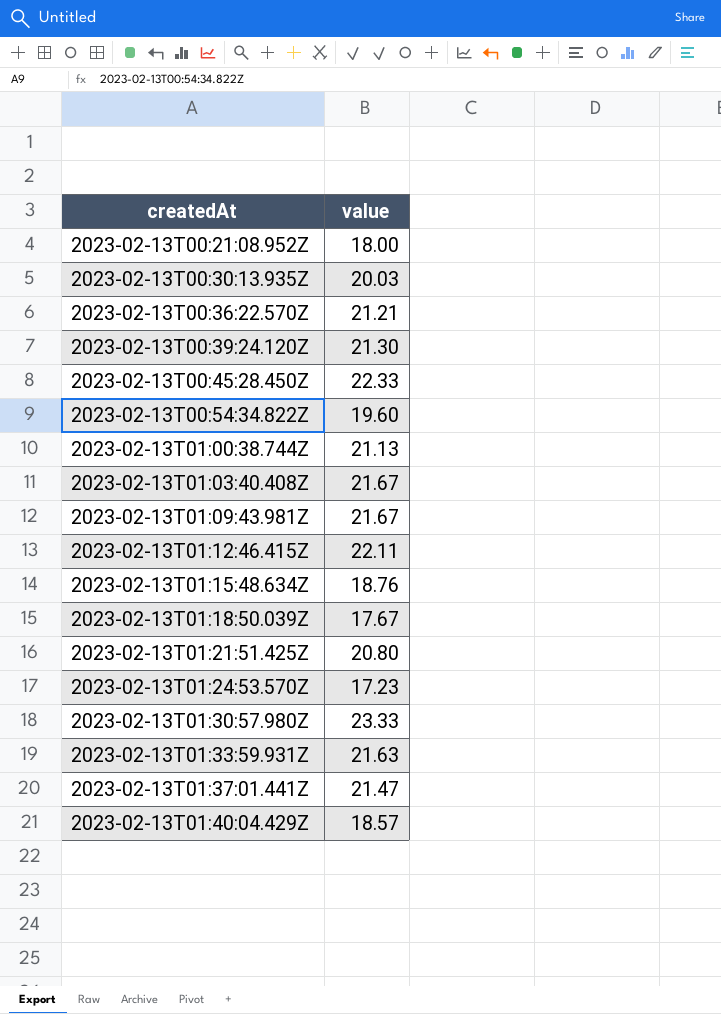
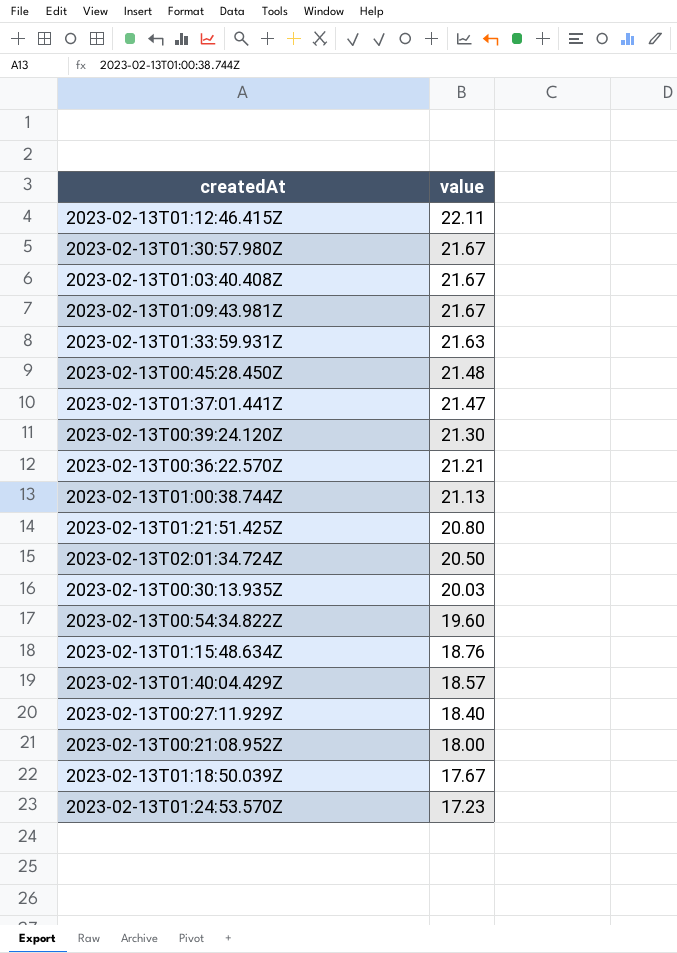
row order: createdAt ascending -> value descending
2023-02-13T01:30:57.980Z | value: 23.33 -> 21.67
2023-02-13T00:45:28.450Z | value: 22.33 -> 21.48
row 2023-02-13T02:01:34.724Z: none -> 20.50
row 2023-02-13T00:27:11.929Z: none -> 18.40

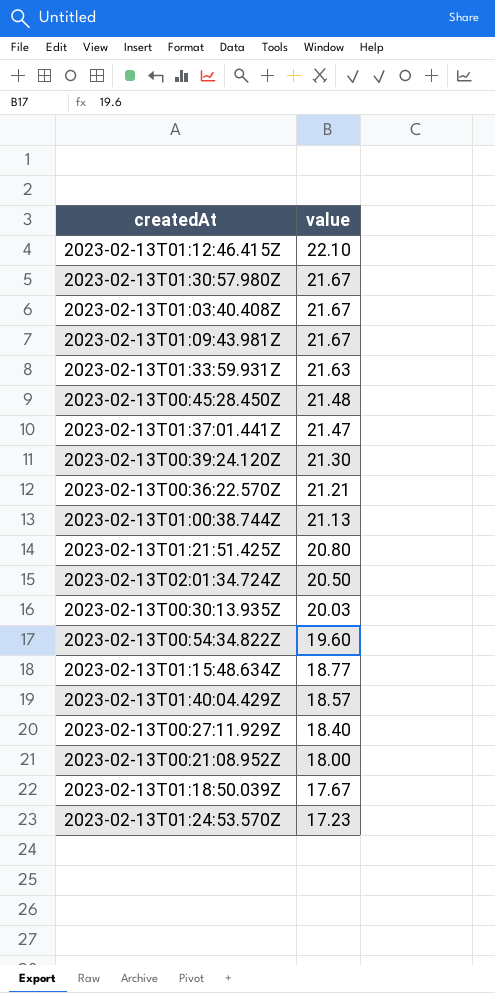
2023-02-13T01:12:46.415Z | value: 22.11 -> 22.10
2023-02-13T01:15:48.634Z | value: 18.76 -> 18.77

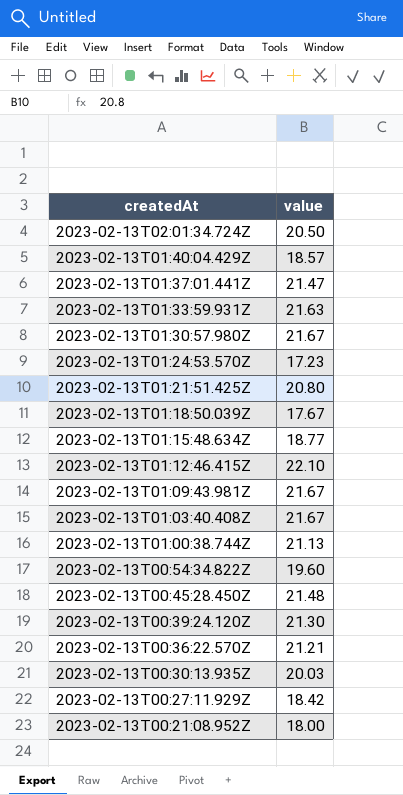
row order: value descending -> createdAt descending
2023-02-13T00:27:11.929Z | value: 18.40 -> 18.42

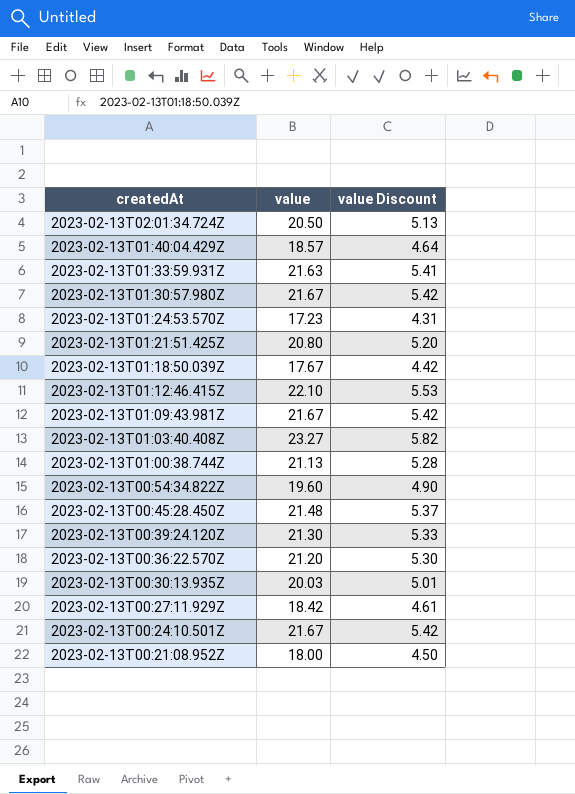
column value Discount | formula: none -> [value] * 0.25
row 2023-02-13T01:37:01.441Z: 21.47 -> none
row 2023-02-13T01:15:48.634Z: 18.77 -> none
2023-02-13T01:03:40.408Z | value: 21.67 -> 23.27
2023-02-13T00:36:22.570Z | value: 21.21 -> 21.20
row 2023-02-13T00:24:10.501Z: none -> 21.67 | 5.42

